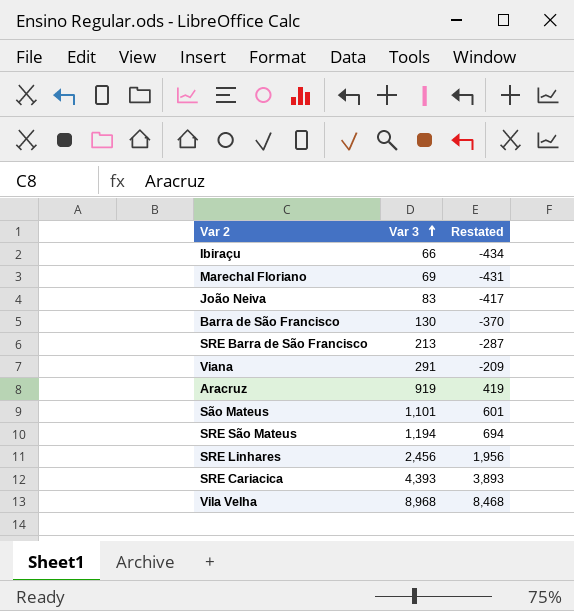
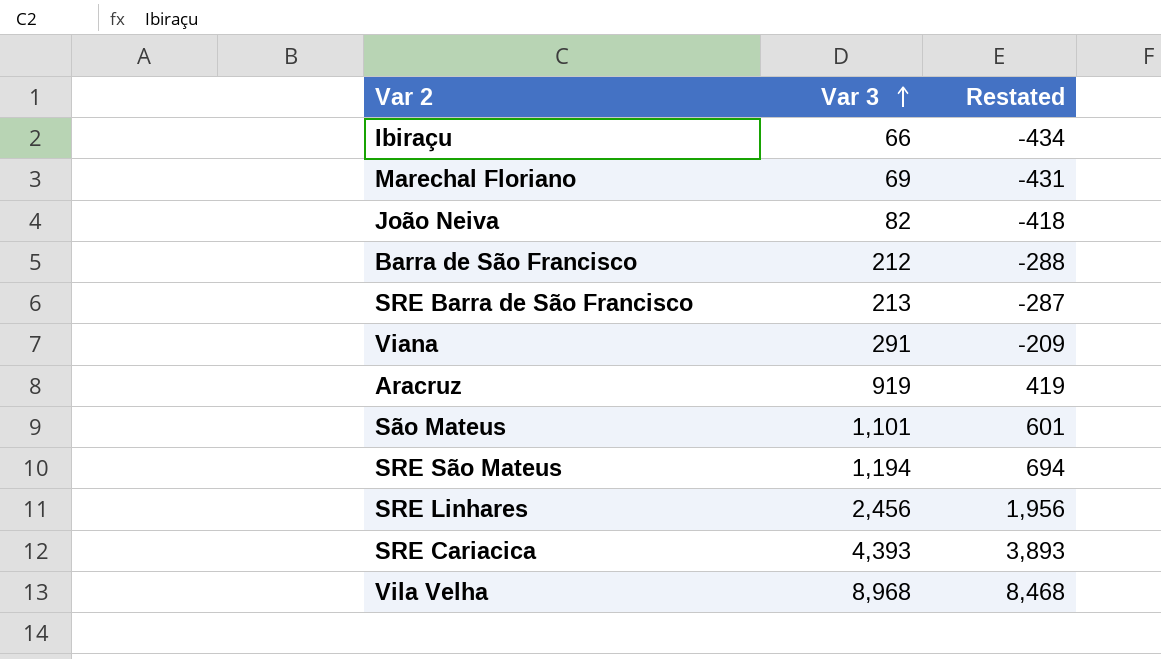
João Neiva | Var 3: 83 -> 82
João Neiva | Restated: -417 -> -418
Barra de São Francisco | Var 3: 130 -> 212
Barra de São Francisco | Restated: -370 -> -288

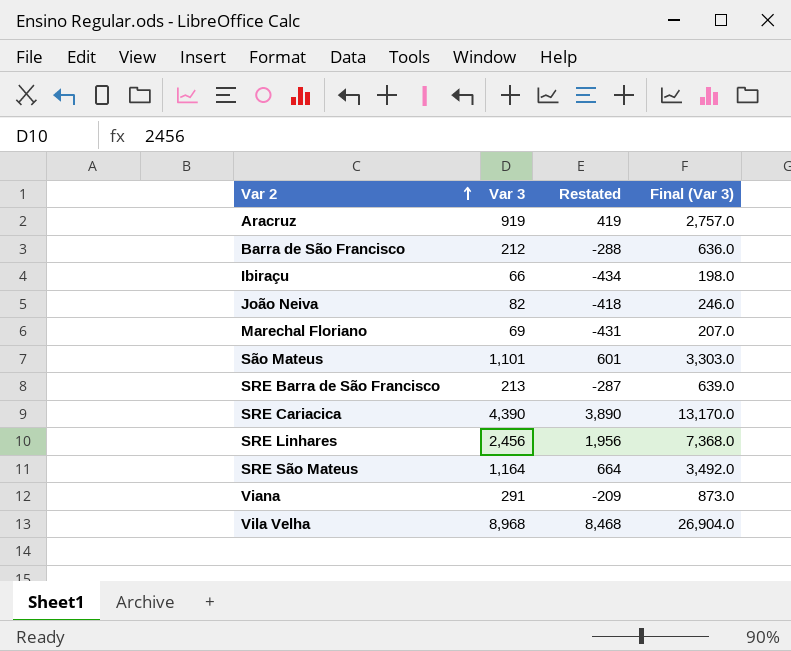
row order: Var 3 ascending -> Var 2 ascending
column Final (Var 3) | formula: none -> [Var 3] * 3
SRE Cariacica | Var 3: 4,393 -> 4,390
SRE Cariacica | Restated: 3,893 -> 3,890
SRE São Mateus | Var 3: 1,194 -> 1,164
SRE São Mateus | Restated: 694 -> 664

